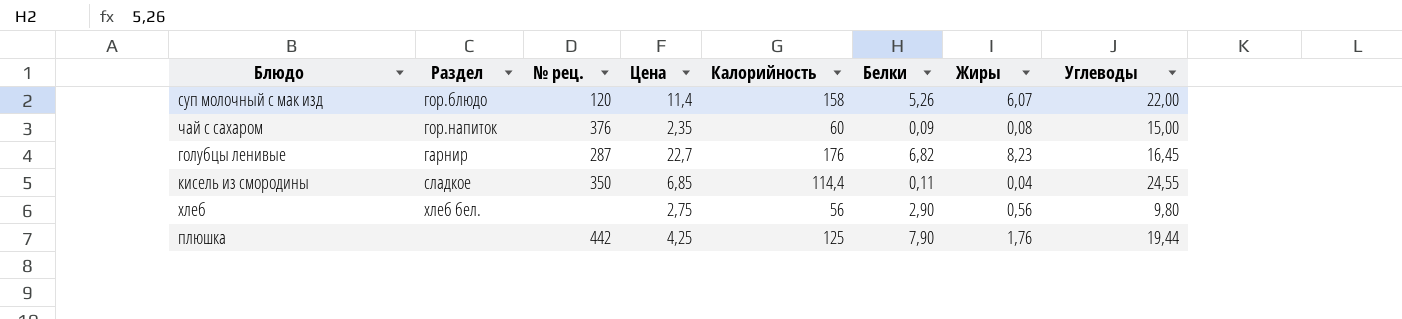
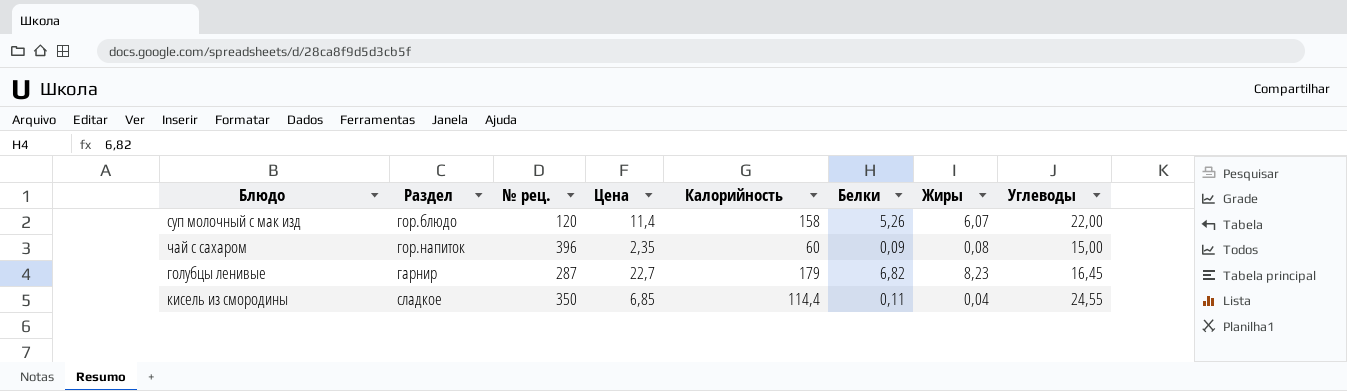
row хлеб: хлеб бел. | none | 2,75 | 56 | 2,90 | 0,56 | 9,80 -> none
row плюшка: none | 442 | 4,25 | 125 | 7,90 | 1,76 | 19,44 -> none
чай с сахаром | № рец.: 376 -> 396
голубцы ленивые | Калорийность: 176 -> 179

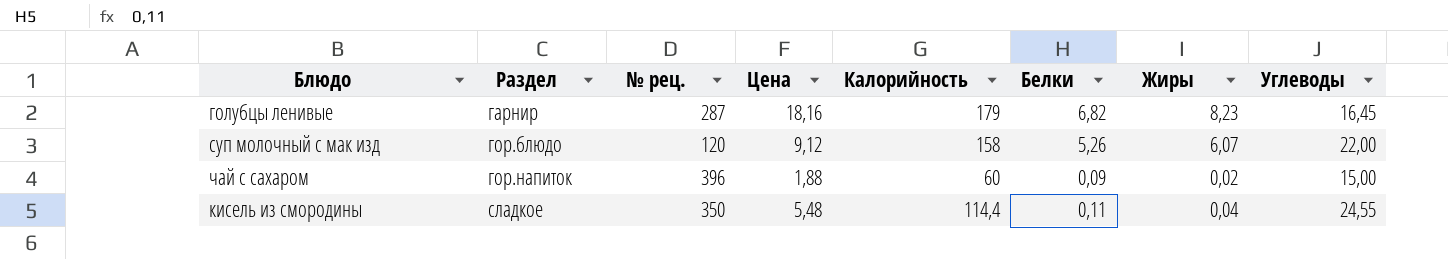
row order: none -> Раздел ascending
голубцы ленивые | Цена: 22,7 -> 18,16
суп молочный с мак изд | Цена: 11,4 -> 9,12
чай с сахаром | Цена: 2,35 -> 1,88
чай с сахаром | Жиры: 0,08 -> 0,02
кисель из смородины | Цена: 6,85 -> 5,48

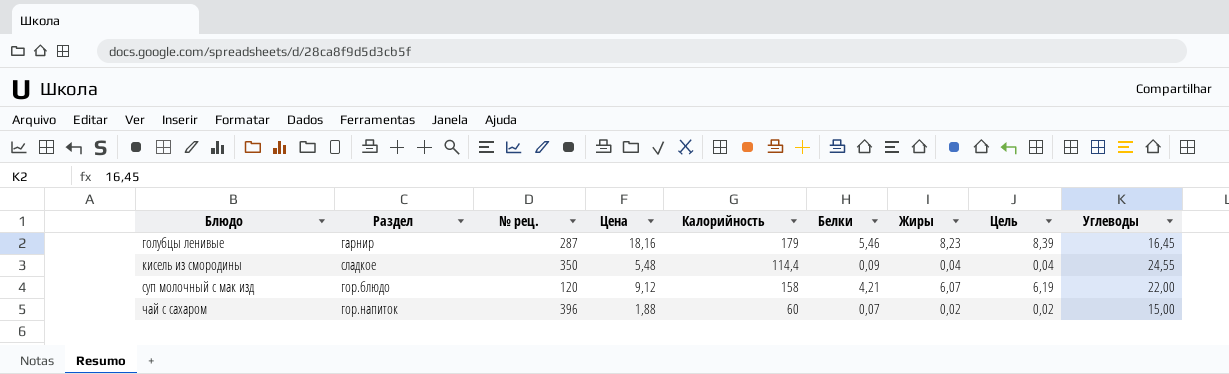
row order: Раздел ascending -> Блюдо ascending
column Цель | formula: none -> [Жиры] * 1,02
голубцы ленивые | Белки: 6,82 -> 5,46
кисель из смородины | Белки: 0,11 -> 0,09
суп молочный с мак изд | Белки: 5,26 -> 4,21
чай с сахаром | Белки: 0,09 -> 0,07

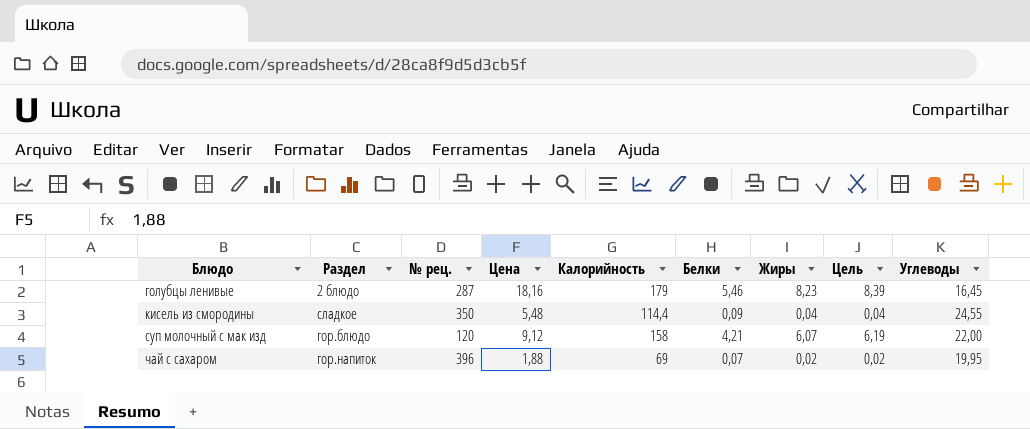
голубцы ленивые | Раздел: гарнир -> 2 блюдо
чай с сахаром | Калорийность: 60 -> 69
чай с сахаром | Углеводы: 15,00 -> 19,95

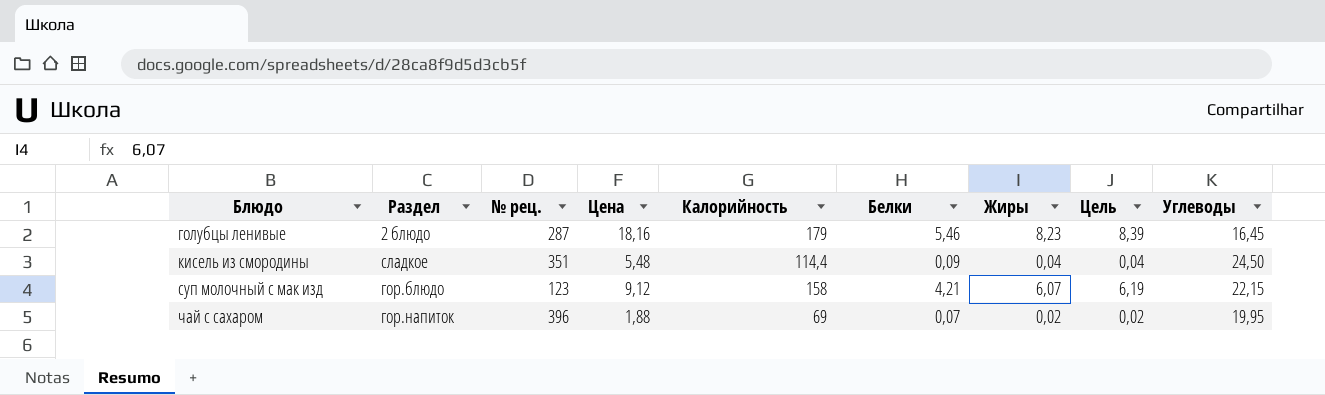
кисель из смородины | № рец.: 350 -> 351
кисель из смородины | Углеводы: 24,55 -> 24,50
суп молочный с мак изд | № рец.: 120 -> 123
суп молочный с мак изд | Углеводы: 22,00 -> 22,15

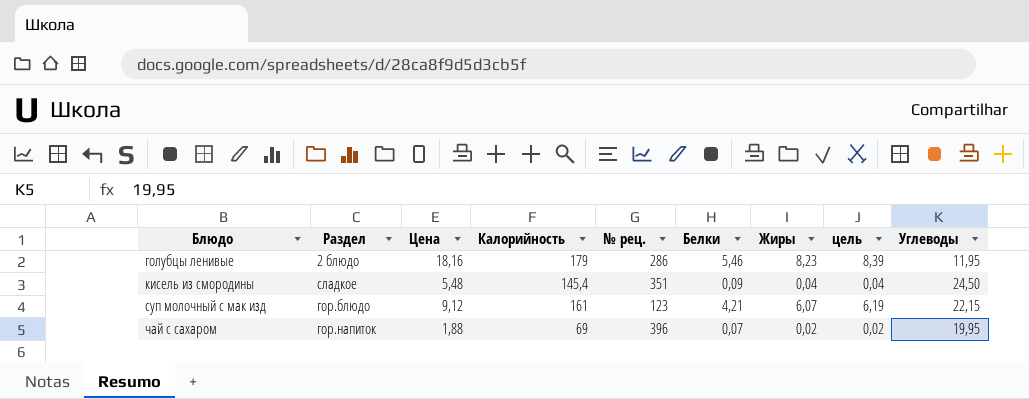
column № рец. | position: 3 -> 5
column name: Цель -> цель
голубцы ленивые | № рец.: 287 -> 286
голубцы ленивые | Углеводы: 16,45 -> 11,95
кисель из смородины | Калорийность: 114,4 -> 145,4
суп молочный с мак изд | Калорийность: 158 -> 161

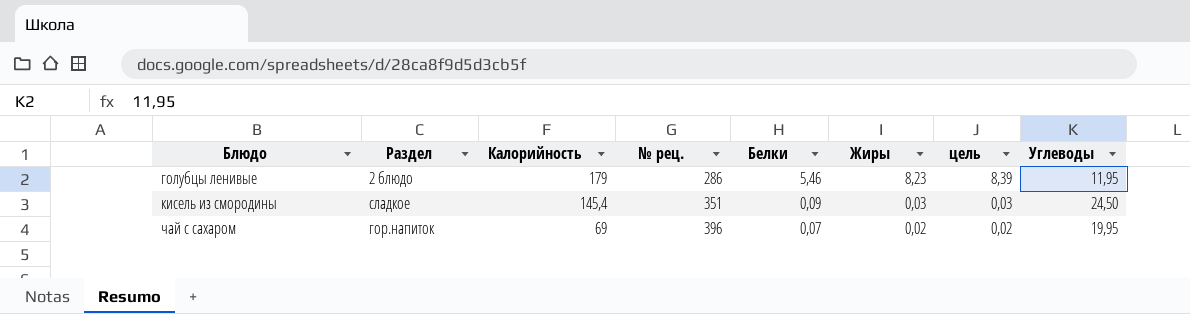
column Цена | position: 3 -> none
row суп молочный с мак изд: гор.блюдо | 9,12 | 161 | 123 | 4,21 | 6,07 | 6,19 | 22,15 -> none
кисель из смородины | Жиры: 0,04 -> 0,03
кисель из смородины | цель: 0,04 -> 0,03

